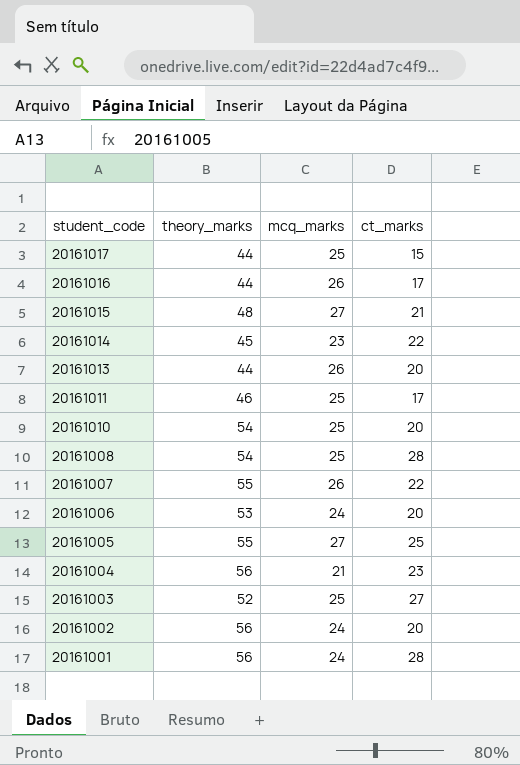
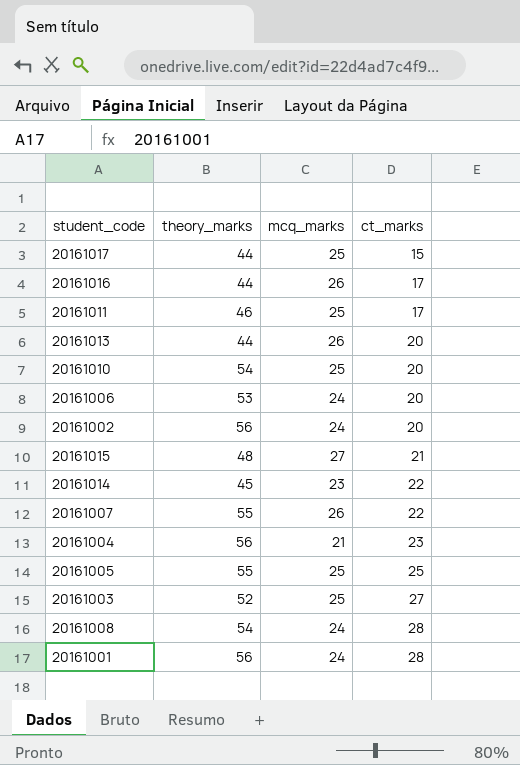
row order: student_code descending -> ct_marks ascending
20161005 | mcq_marks: 27 -> 25
20161008 | mcq_marks: 25 -> 24

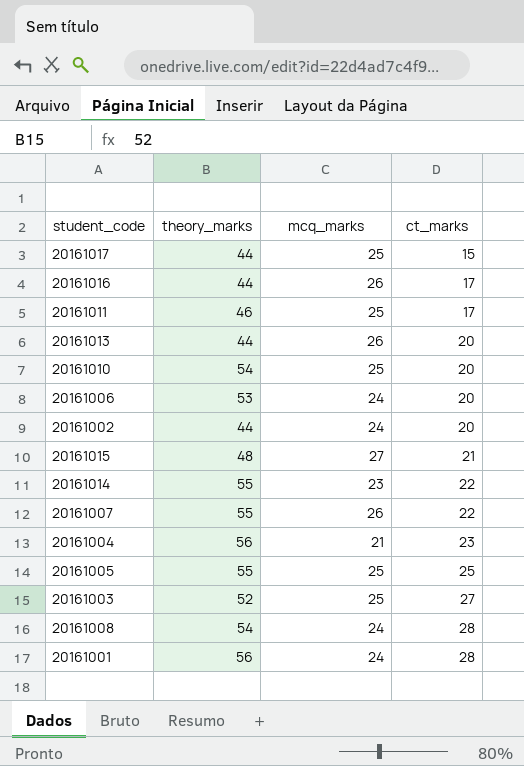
20161002 | theory_marks: 56 -> 44
20161014 | theory_marks: 45 -> 55

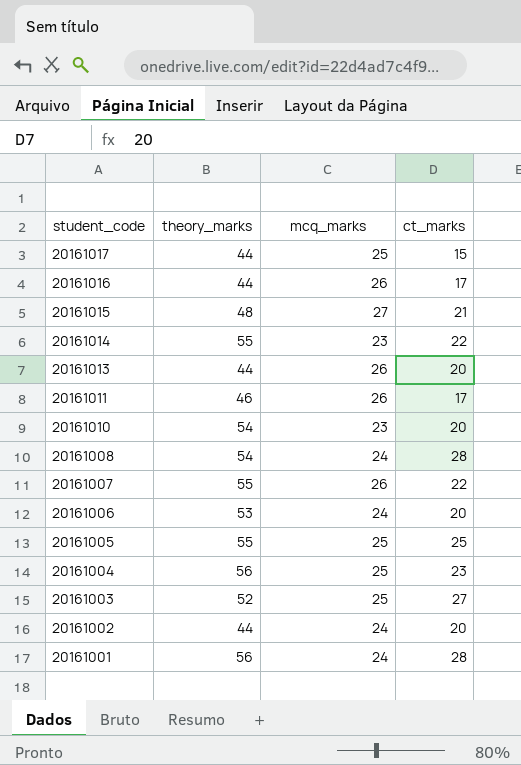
row order: ct_marks ascending -> student_code descending
20161011 | mcq_marks: 25 -> 26
20161010 | mcq_marks: 25 -> 23
20161004 | mcq_marks: 21 -> 25

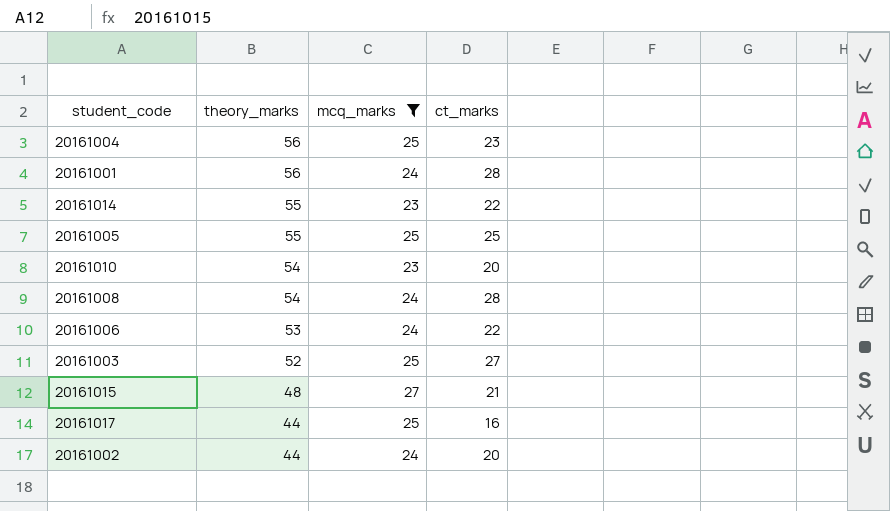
filter: none -> mcq_marks != 26
row order: student_code descending -> theory_marks descending
20161006 | ct_marks: 20 -> 22
20161017 | ct_marks: 15 -> 16

